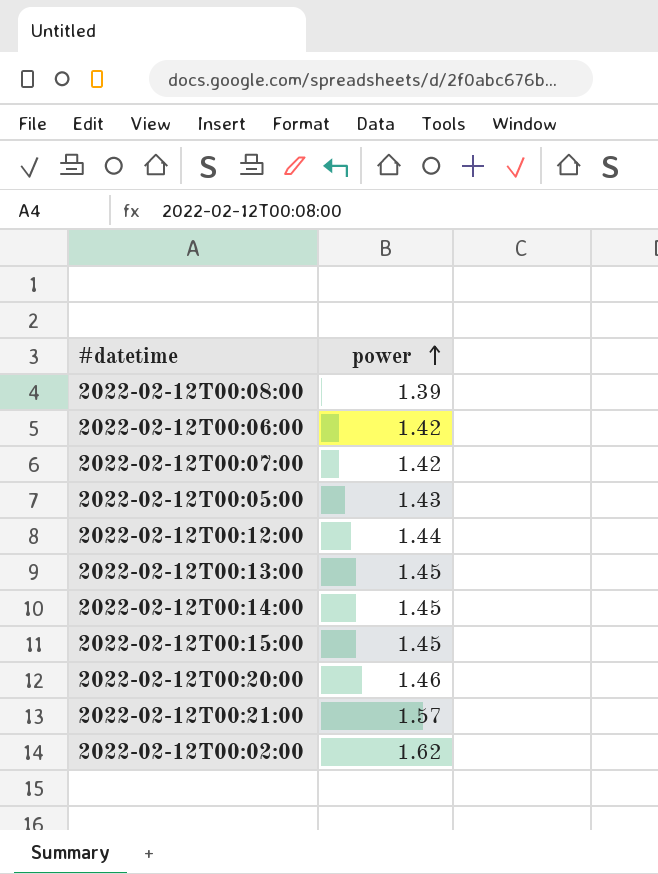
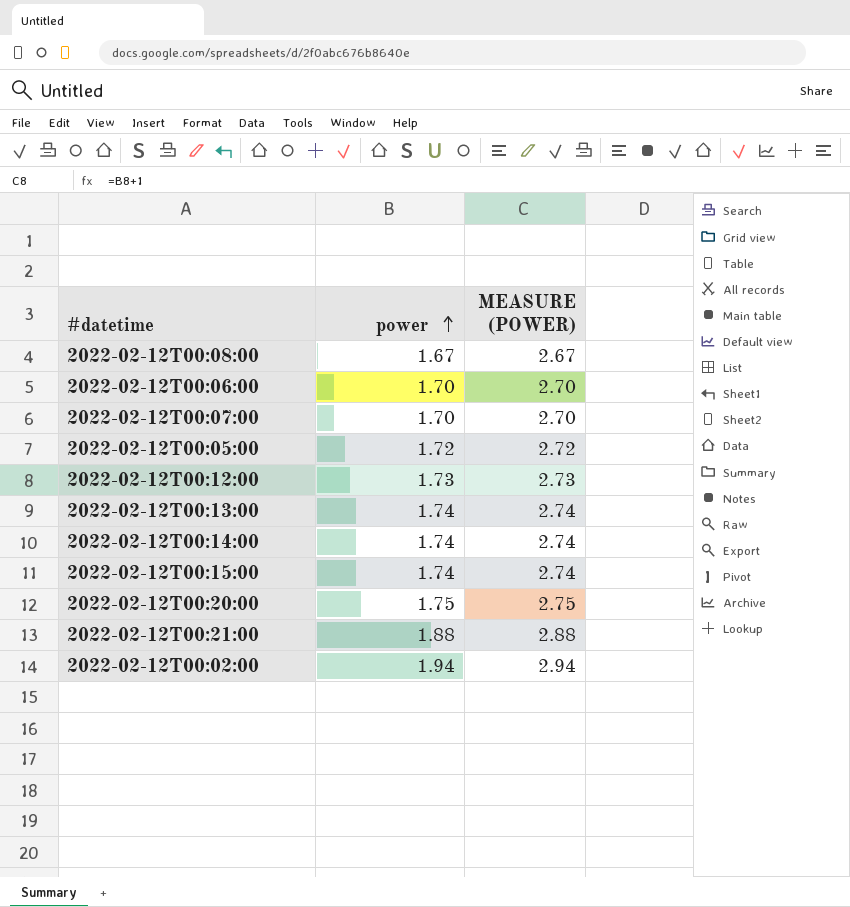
column MEASURE (POWER) | formula: none -> [power] + 1
2022-02-12T00:08:00 | power: 1.39 -> 1.67
2022-02-12T00:06:00 | power: 1.42 -> 1.70
2022-02-12T00:07:00 | power: 1.42 -> 1.70
2022-02-12T00:05:00 | power: 1.43 -> 1.72
2022-02-12T00:12:00 | power: 1.44 -> 1.73
2022-02-12T00:13:00 | power: 1.45 -> 1.74
2022-02-12T00:14:00 | power: 1.45 -> 1.74
2022-02-12T00:15:00 | power: 1.45 -> 1.74
2022-02-12T00:20:00 | power: 1.46 -> 1.75
2022-02-12T00:21:00 | power: 1.57 -> 1.88
2022-02-12T00:02:00 | power: 1.62 -> 1.94

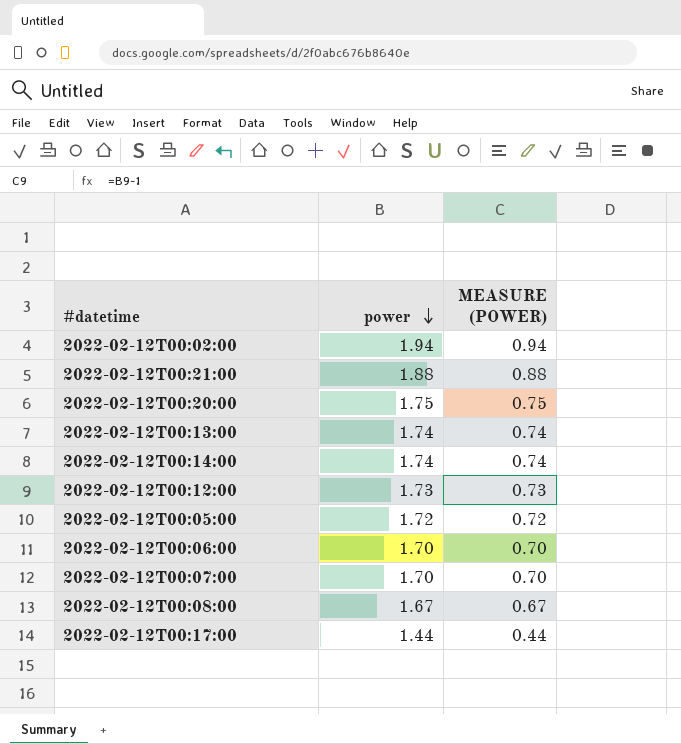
row order: power ascending -> power descending
column MEASURE (POWER) | formula: [power] + 1 -> [power] - 1
row 2022-02-12T00:15:00: 1.74 | 2.74 -> none
row 2022-02-12T00:17:00: none -> 1.44 | 0.44

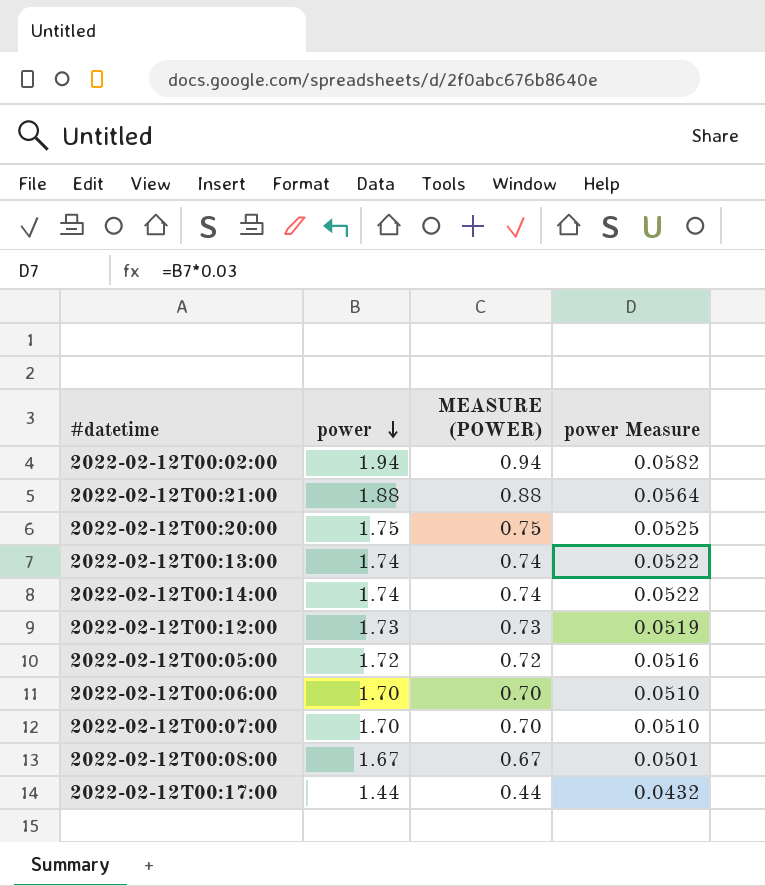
column power Measure | formula: none -> [power] * 0.03

